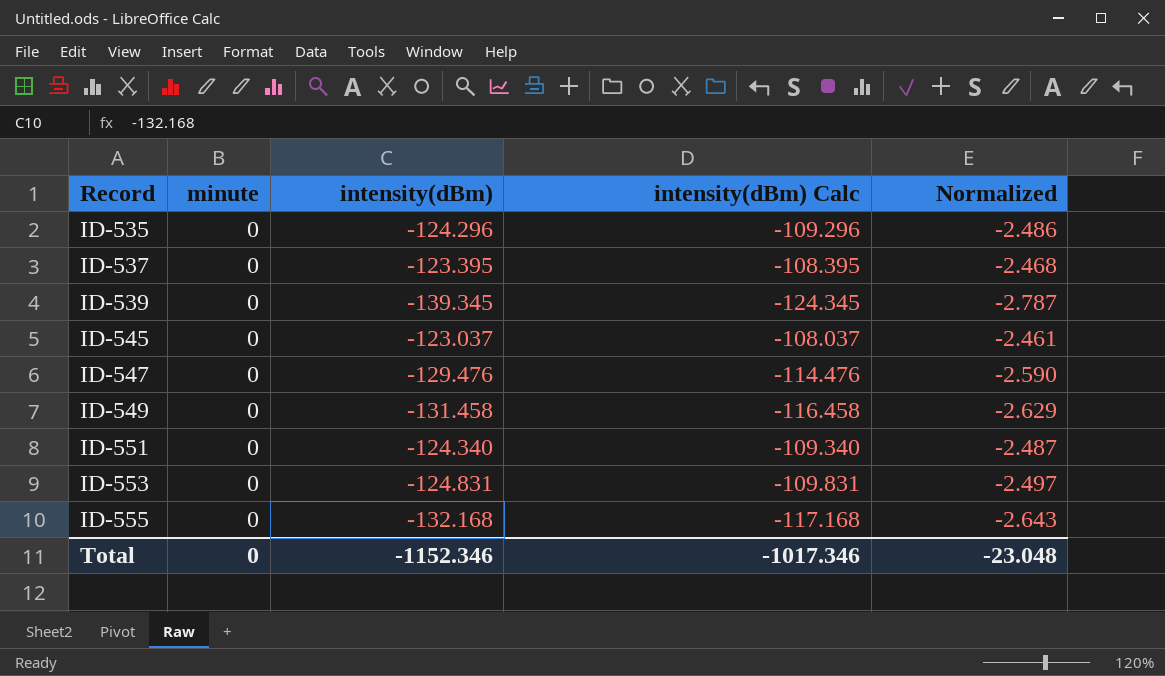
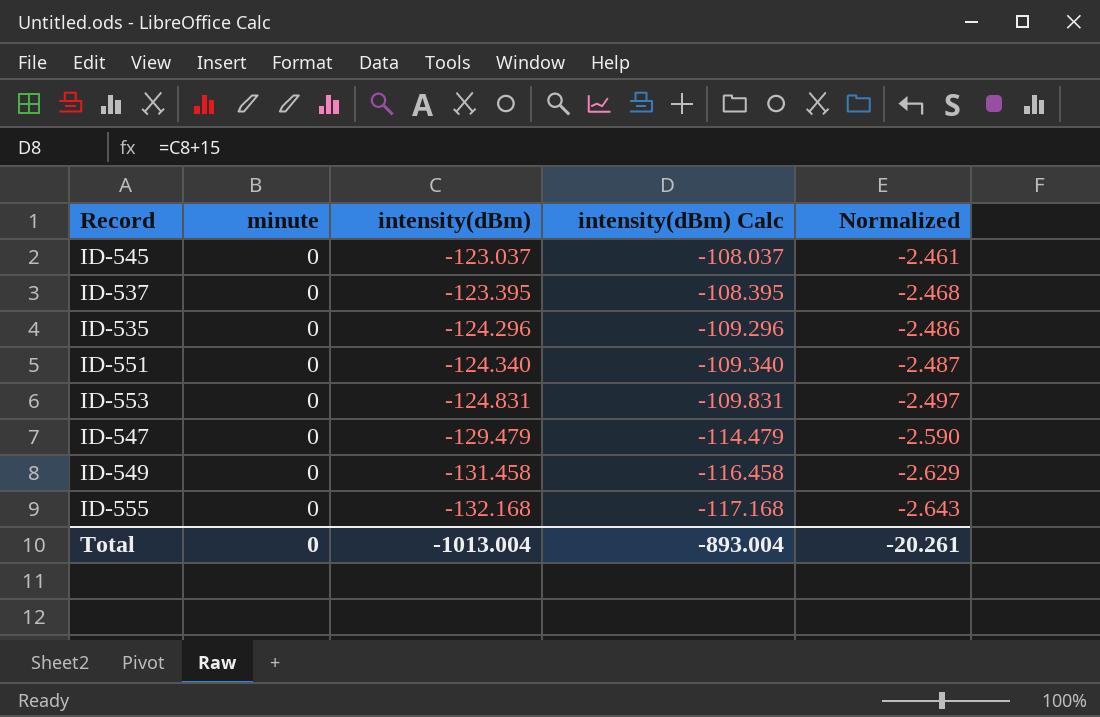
row order: Record ascending -> intensity(dBm) descending
row ID-539: 0 | -139.345 | -124.345 | -2.787 -> none
ID-547 | intensity(dBm): -129.476 -> -129.479
ID-547 | intensity(dBm) Calc: -114.476 -> -114.479
Total | intensity(dBm): -1152.346 -> -1013.004
Total | intensity(dBm) Calc: -1017.346 -> -893.004
Total | Normalized: -23.048 -> -20.261

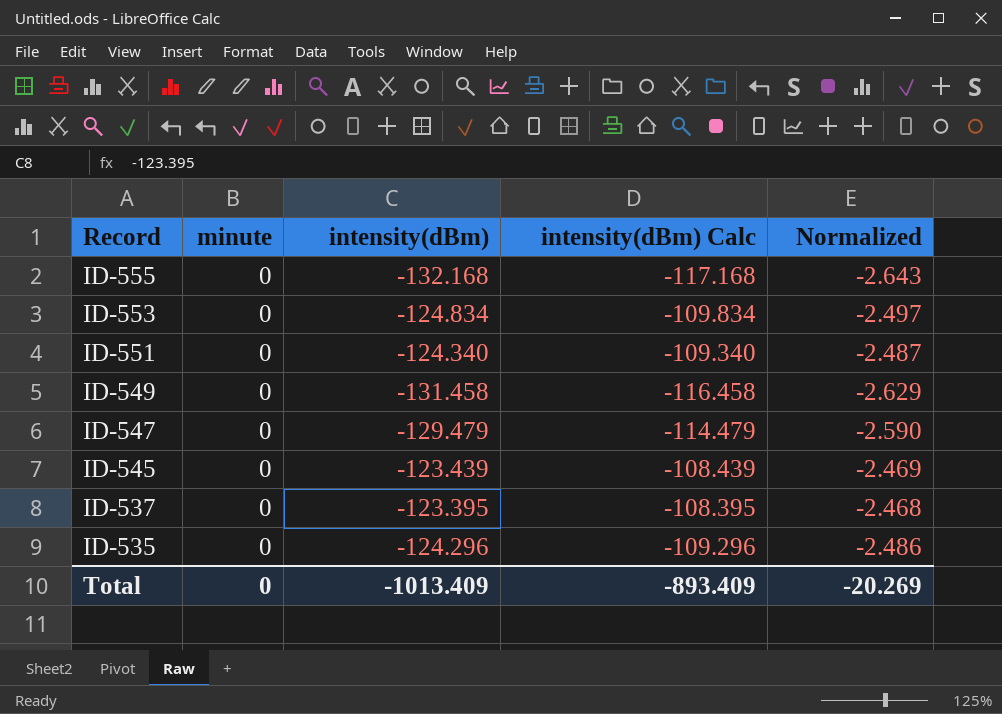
row order: intensity(dBm) descending -> Record descending
ID-553 | intensity(dBm): -124.831 -> -124.834
ID-553 | intensity(dBm) Calc: -109.831 -> -109.834
ID-545 | intensity(dBm): -123.037 -> -123.439
ID-545 | intensity(dBm) Calc: -108.037 -> -108.439
ID-545 | Normalized: -2.461 -> -2.469
Total | intensity(dBm): -1013.004 -> -1013.409
Total | intensity(dBm) Calc: -893.004 -> -893.409
Total | Normalized: -20.261 -> -20.269

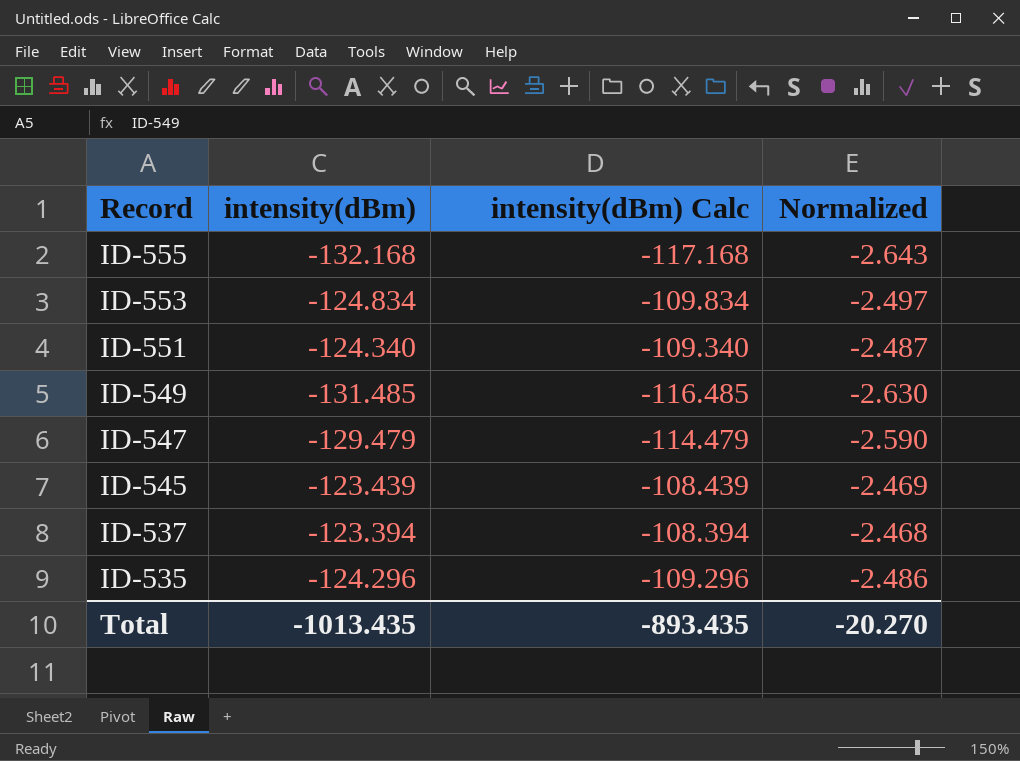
column minute | position: 2 -> none
ID-549 | intensity(dBm): -131.458 -> -131.485
ID-549 | intensity(dBm) Calc: -116.458 -> -116.485
ID-549 | Normalized: -2.629 -> -2.630
ID-537 | intensity(dBm): -123.395 -> -123.394
ID-537 | intensity(dBm) Calc: -108.395 -> -108.394
Total | intensity(dBm): -1013.409 -> -1013.435
Total | intensity(dBm) Calc: -893.409 -> -893.435
Total | Normalized: -20.269 -> -20.270

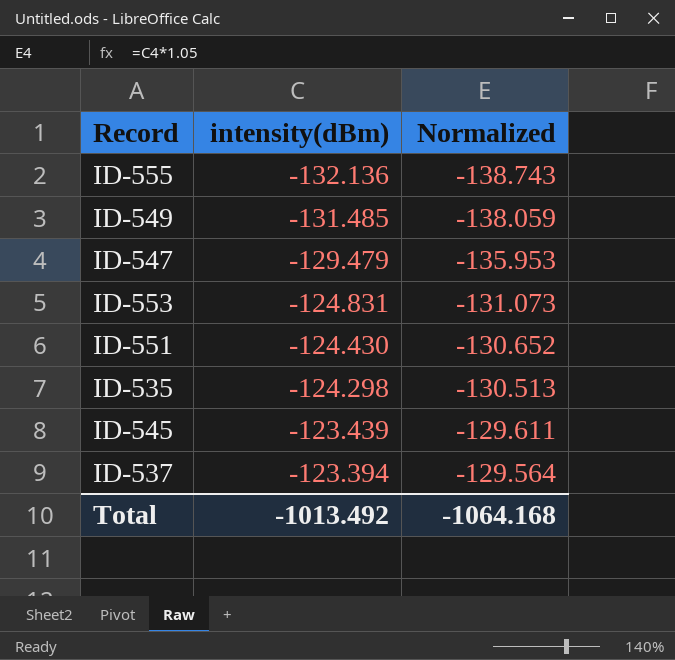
row order: Record descending -> intensity(dBm) ascending
column intensity(dBm) Calc | formula: [intensity(dBm)] + 15 -> none
column Normalized | formula: [intensity(dBm)] * 0.02 -> [intensity(dBm)] * 1.05
ID-555 | intensity(dBm): -132.168 -> -132.136
ID-553 | intensity(dBm): -124.834 -> -124.831
ID-551 | intensity(dBm): -124.340 -> -124.430
ID-535 | intensity(dBm): -124.296 -> -124.298
Total | intensity(dBm): -1013.435 -> -1013.492
Total | Normalized: -20.270 -> -1064.168

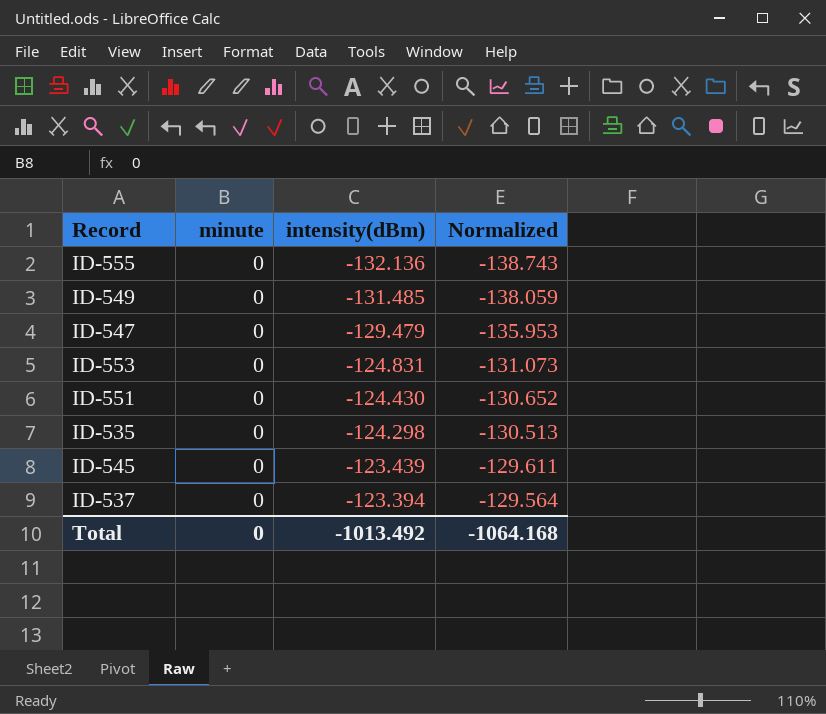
column minute | position: none -> 2

